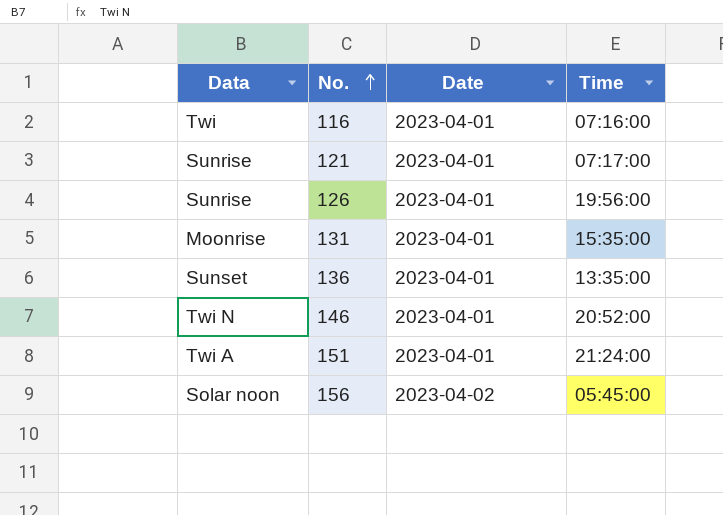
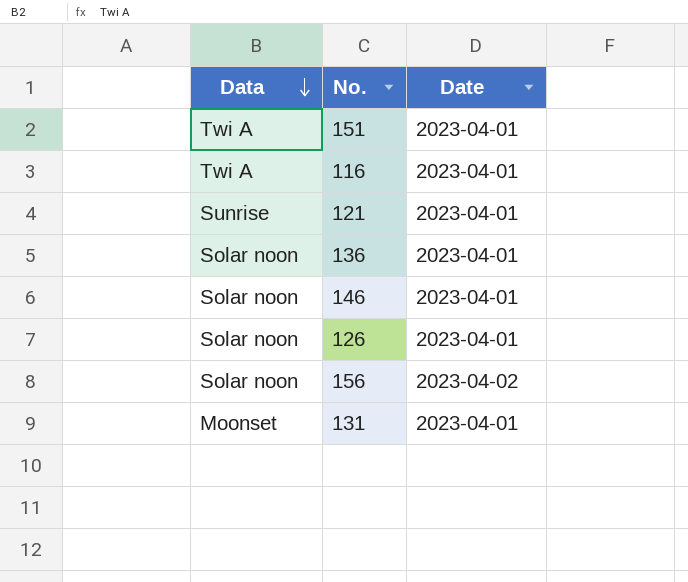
row order: No. ascending -> Data descending
column Time | position: 4 -> none
116 | Data: Twi -> Twi A
136 | Data: Sunset -> Solar noon
146 | Data: Twi N -> Solar noon
126 | Data: Sunrise -> Solar noon
131 | Data: Moonrise -> Moonset

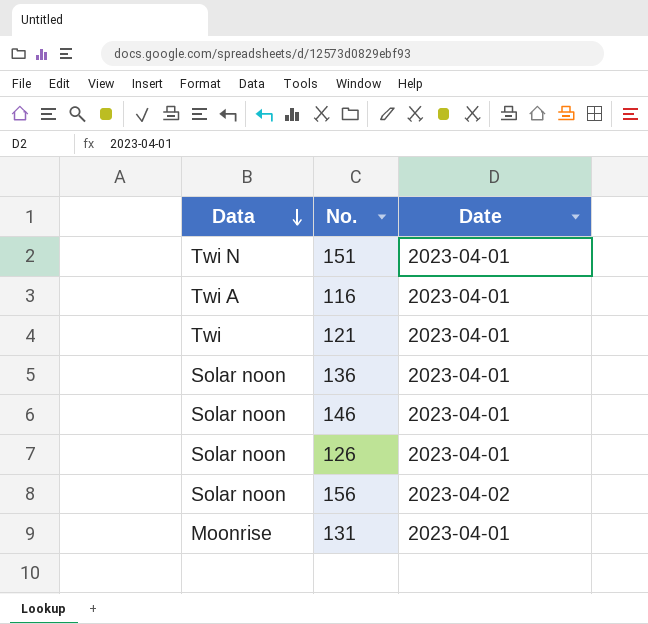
151 | Data: Twi A -> Twi N
121 | Data: Sunrise -> Twi
131 | Data: Moonset -> Moonrise

